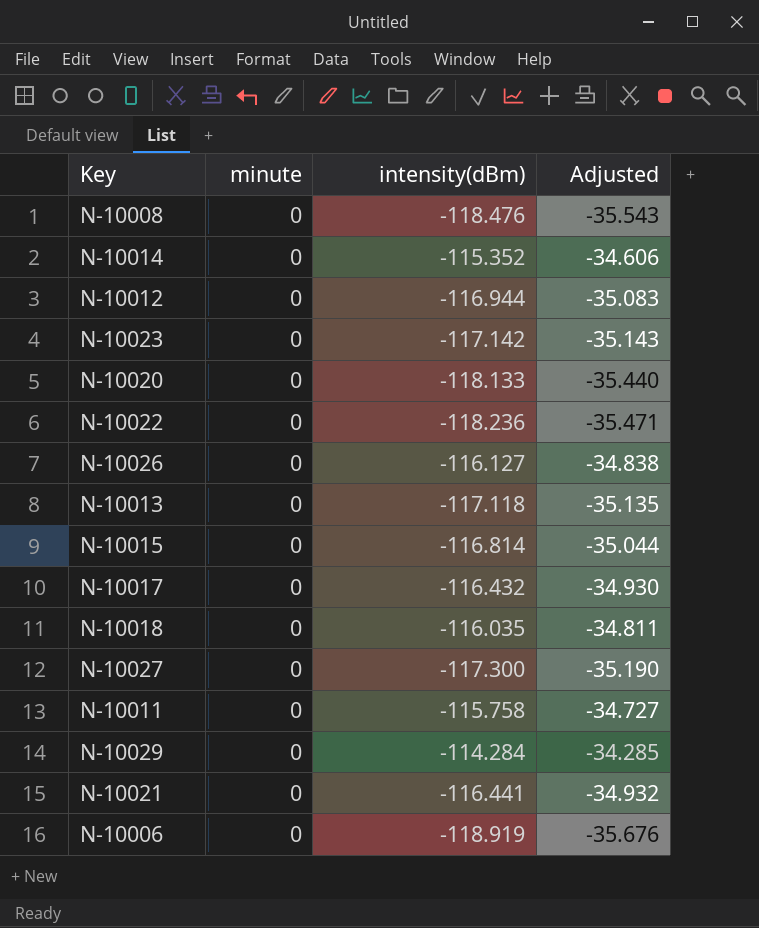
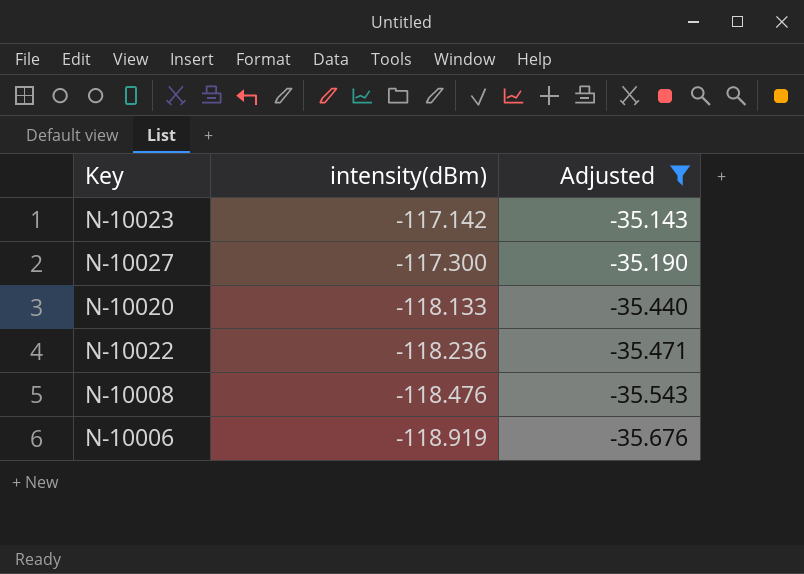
filter: none -> Adjusted <= -35.143
row order: none -> intensity(dBm) descending
column minute | position: 2 -> none

